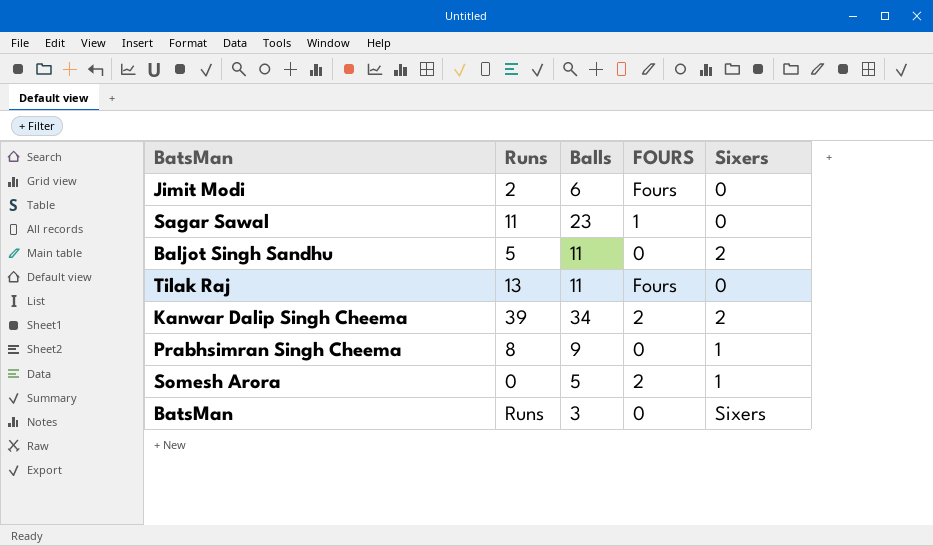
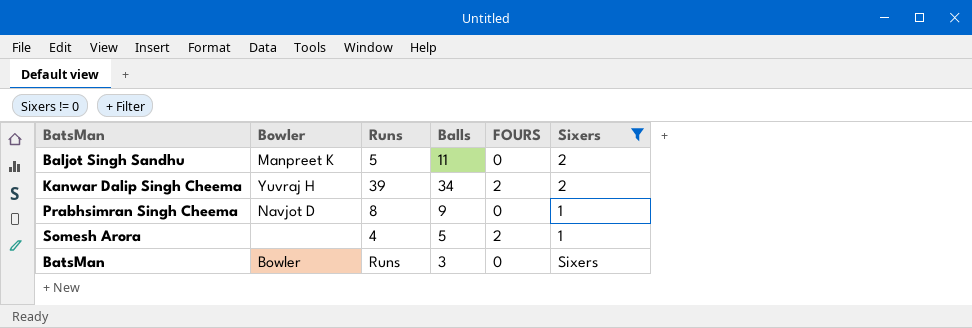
filter: none -> Sixers != 0
column Bowler | position: none -> 2
Somesh Arora | Runs: 0 -> 4

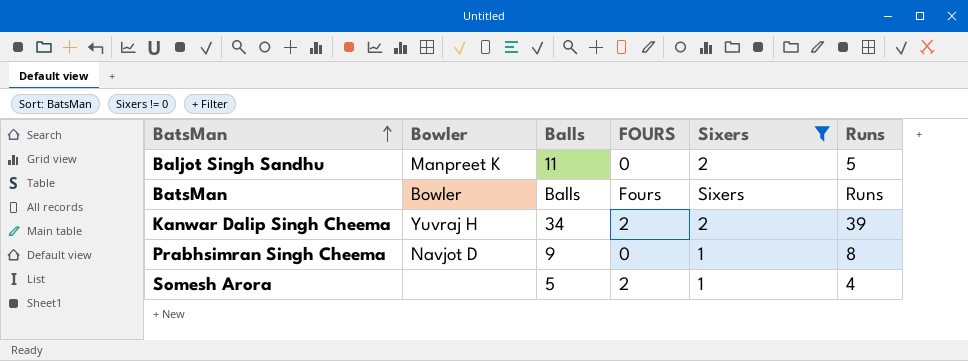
row order: none -> BatsMan ascending
column Runs | position: 3 -> 6
BatsMan | Balls: 3 -> Balls
BatsMan | FOURS: 0 -> Fours

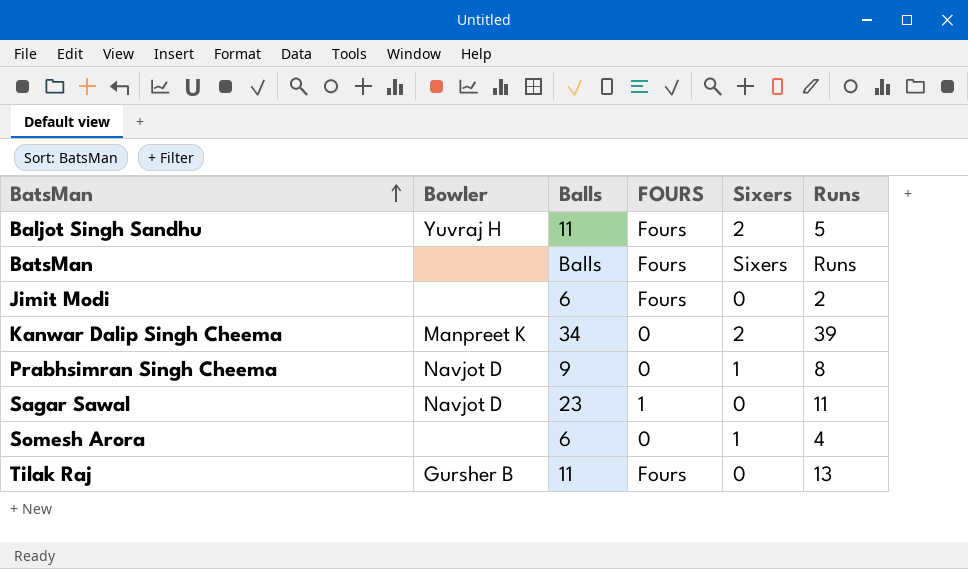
filter: Sixers != 0 -> none
Baljot Singh Sandhu | Bowler: Manpreet K -> Yuvraj H
Baljot Singh Sandhu | FOURS: 0 -> Fours
BatsMan | Bowler: Bowler -> none
Kanwar Dalip Singh Cheema | Bowler: Yuvraj H -> Manpreet K
Kanwar Dalip Singh Cheema | FOURS: 2 -> 0
Somesh Arora | Balls: 5 -> 6
Somesh Arora | FOURS: 2 -> 0

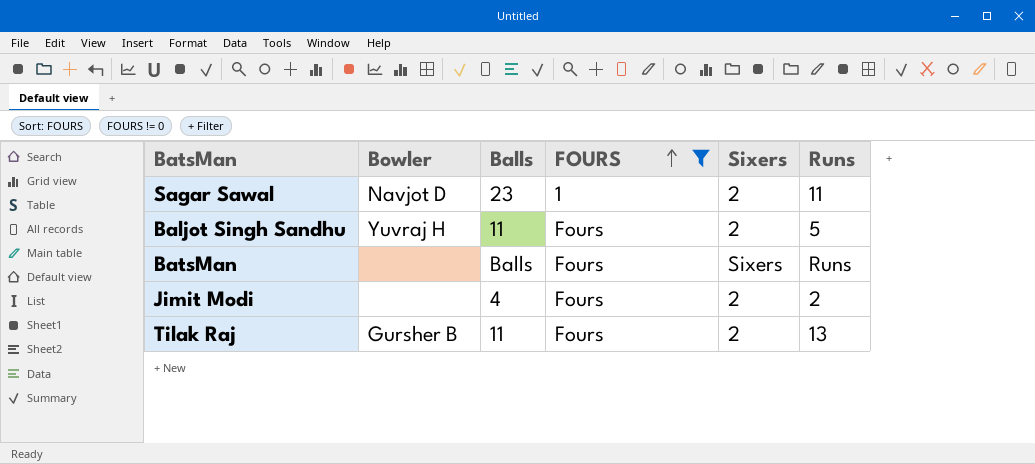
filter: none -> FOURS != 0
row order: BatsMan ascending -> FOURS ascending
Sagar Sawal | Sixers: 0 -> 2
Jimit Modi | Balls: 6 -> 4
Jimit Modi | Sixers: 0 -> 2
Tilak Raj | Sixers: 0 -> 2

